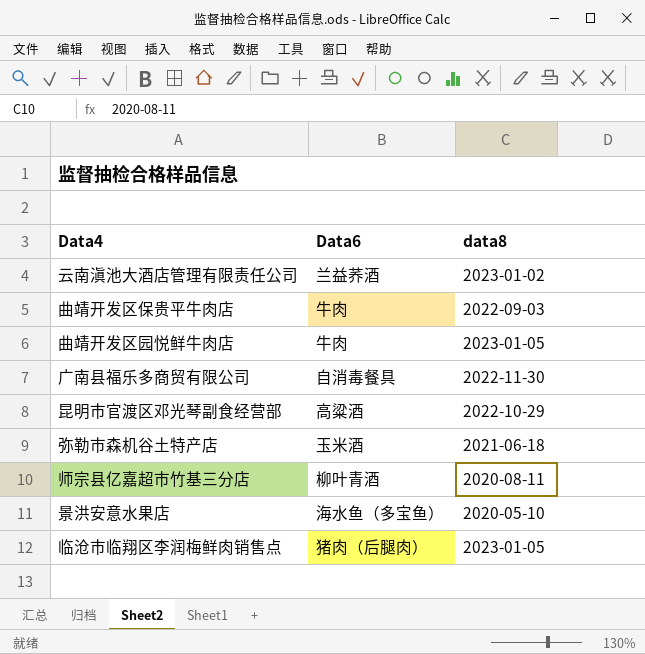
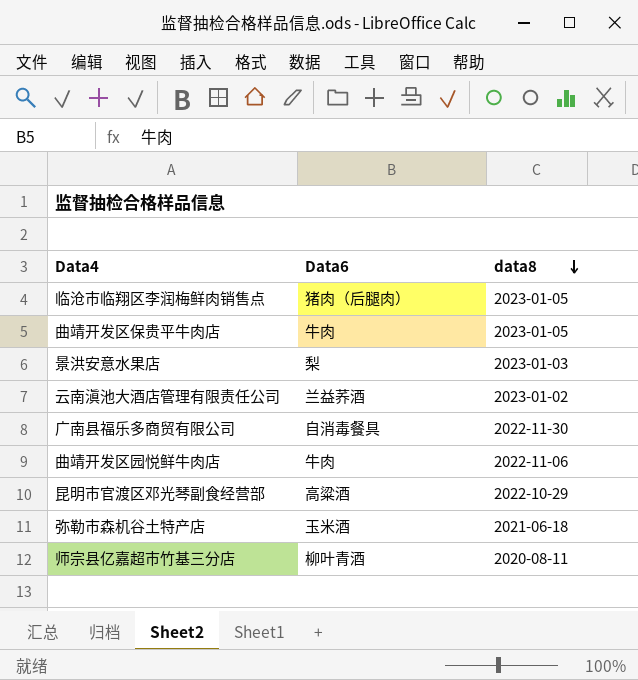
row order: none -> data8 descending
曲靖开发区保贵平牛肉店 | data8: 2022-09-03 -> 2023-01-05
景洪安意水果店 | Data6: 海水鱼（多宝鱼） -> 梨
景洪安意水果店 | data8: 2020-05-10 -> 2023-01-03
曲靖开发区园悦鲜牛肉店 | data8: 2023-01-05 -> 2022-11-06

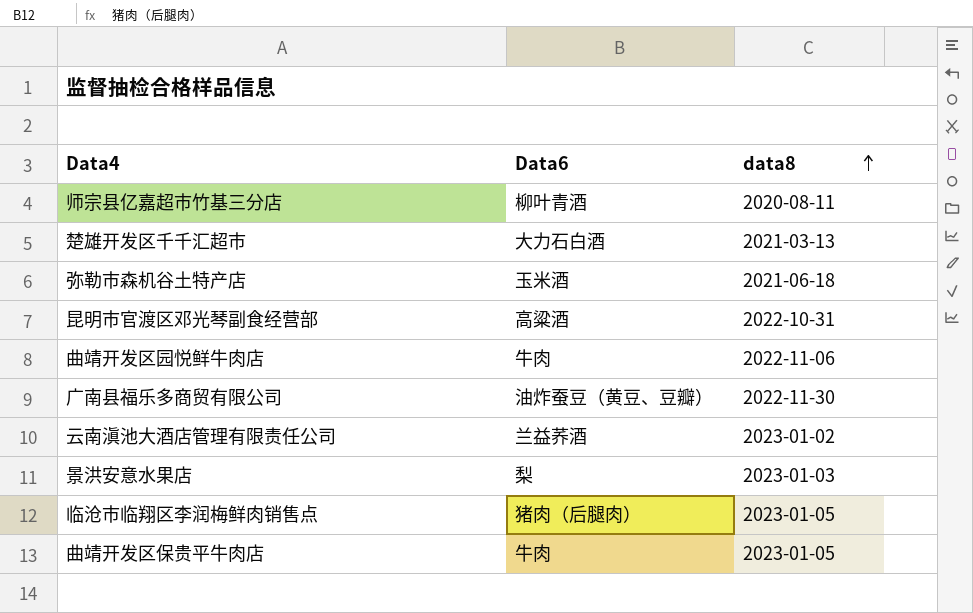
row order: data8 descending -> data8 ascending
row 楚雄开发区千千汇超市: none -> 大力石白酒 | 2021-03-13
昆明市官渡区邓光琴副食经营部 | data8: 2022-10-29 -> 2022-10-31
广南县福乐多商贸有限公司 | Data6: 自消毒餐具 -> 油炸蚕豆（黄豆、豆瓣）

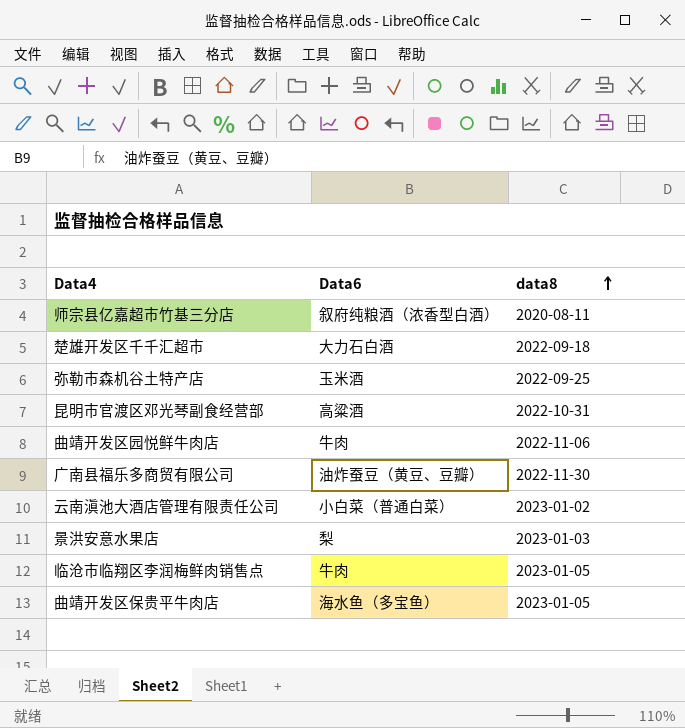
师宗县亿嘉超市竹基三分店 | Data6: 柳叶青酒 -> 叙府纯粮酒（浓香型白酒）
楚雄开发区千千汇超市 | data8: 2021-03-13 -> 2022-09-18
弥勒市森机谷土特产店 | data8: 2021-06-18 -> 2022-09-25
云南滇池大酒店管理有限责任公司 | Data6: 兰益荞酒 -> 小白菜（普通白菜）
临沧市临翔区李润梅鲜肉销售点 | Data6: 猪肉（后腿肉） -> 牛肉
曲靖开发区保贵平牛肉店 | Data6: 牛肉 -> 海水鱼（多宝鱼）

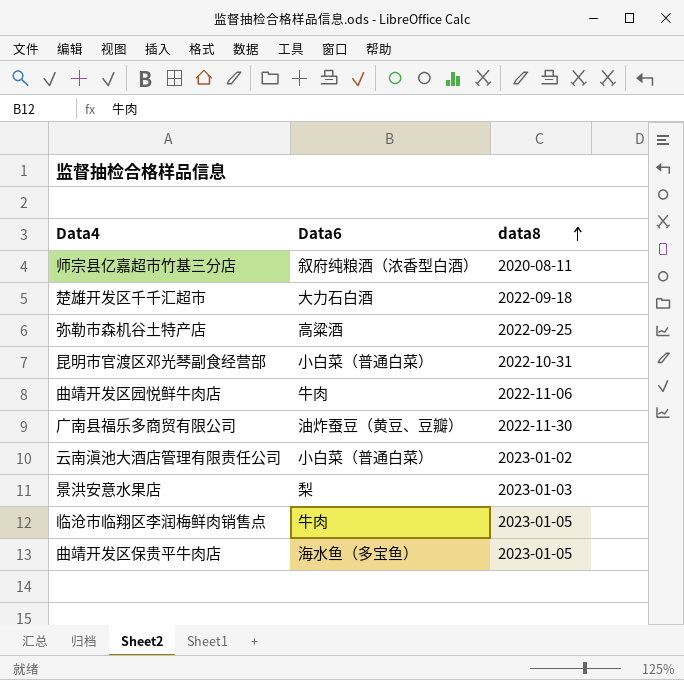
弥勒市森机谷土特产店 | Data6: 玉米酒 -> 高粱酒
昆明市官渡区邓光琴副食经营部 | Data6: 高粱酒 -> 小白菜（普通白菜）

